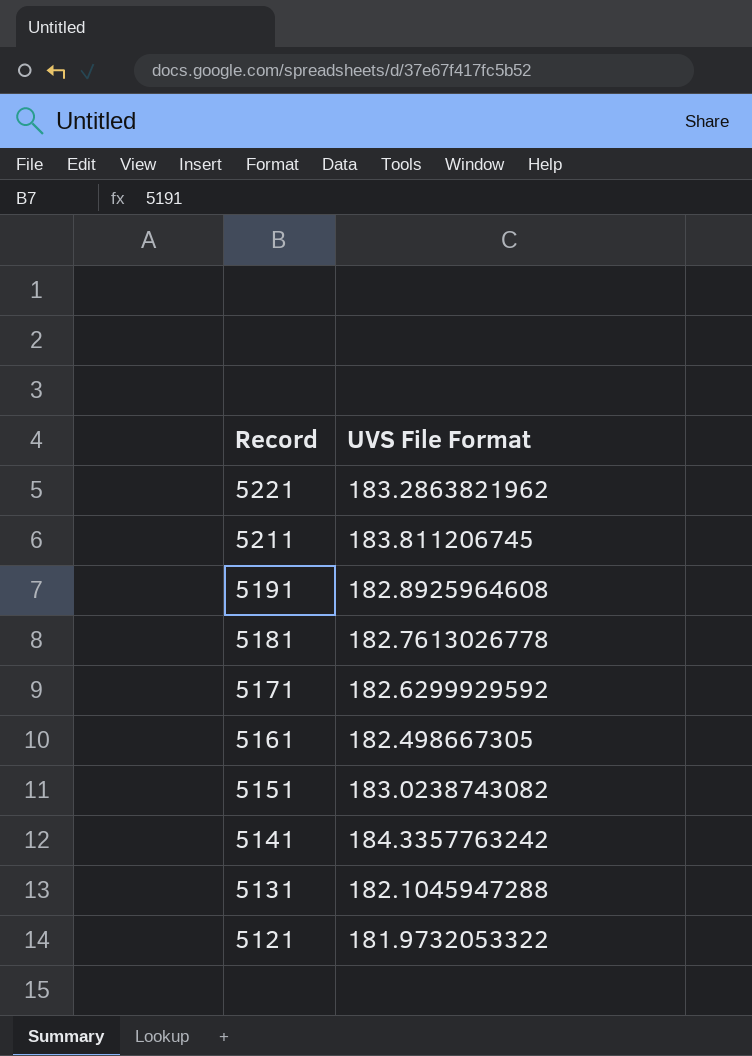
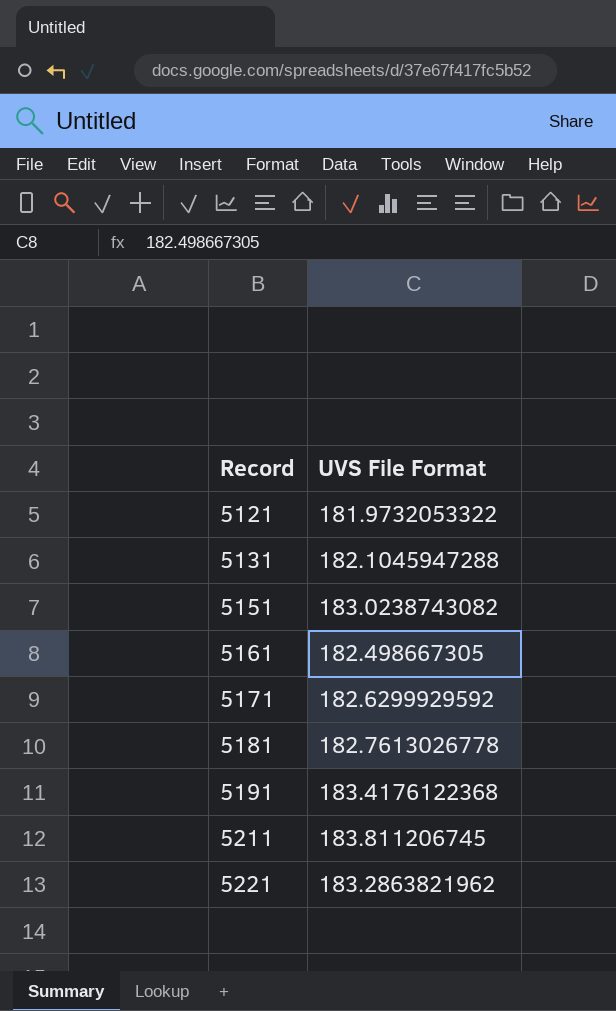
row order: Record descending -> Record ascending
row 5141: 184.3357763242 -> none
5191 | UVS File Format: 182.8925964608 -> 183.4176122368

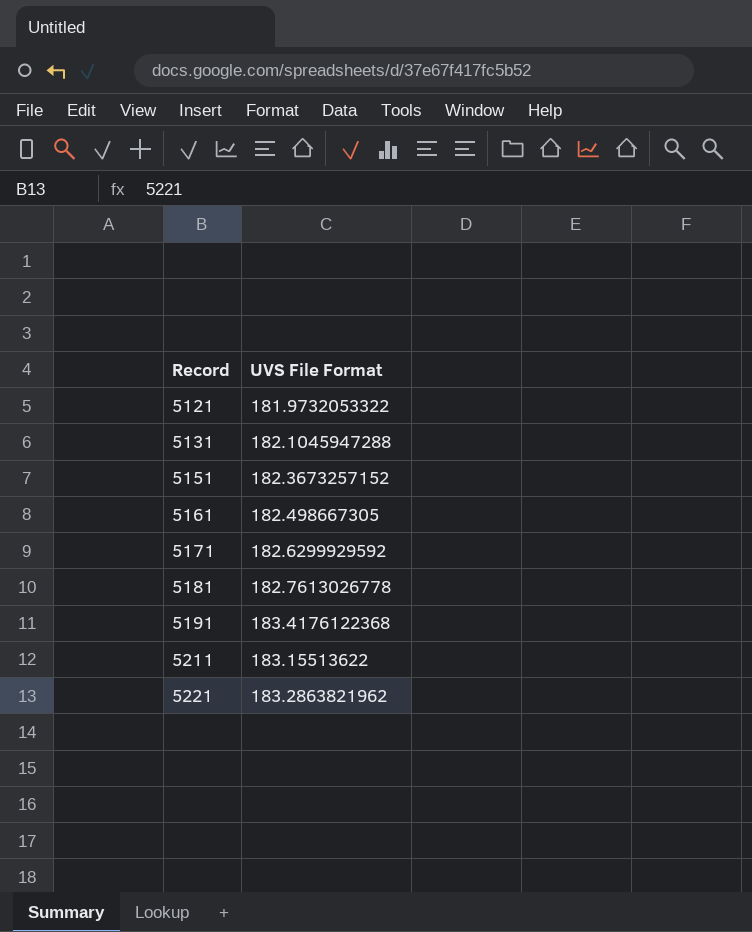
5151 | UVS File Format: 183.0238743082 -> 182.3673257152
5211 | UVS File Format: 183.811206745 -> 183.15513622

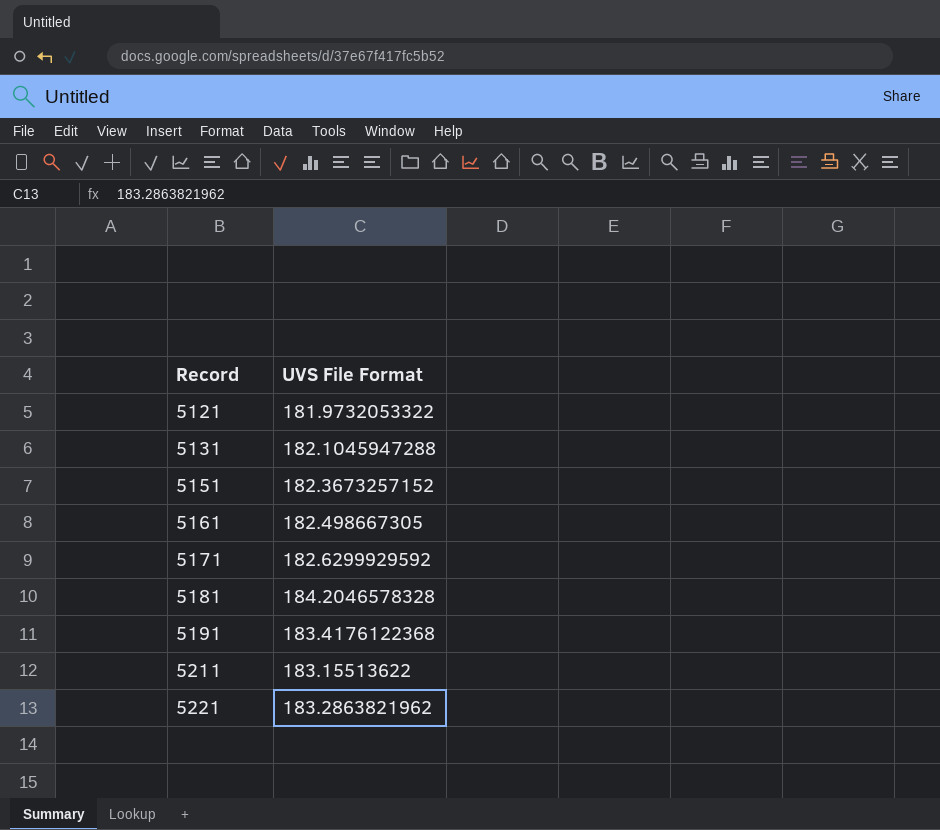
5181 | UVS File Format: 182.7613026778 -> 184.2046578328

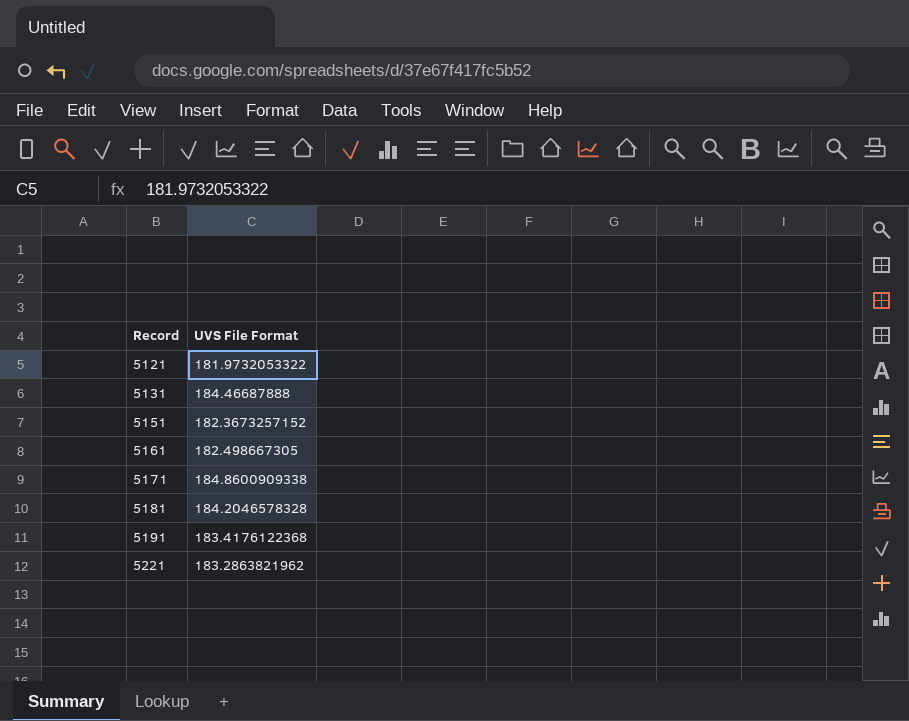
row 5211: 183.15513622 -> none
5131 | UVS File Format: 182.1045947288 -> 184.46687888
5171 | UVS File Format: 182.6299929592 -> 184.8600909338

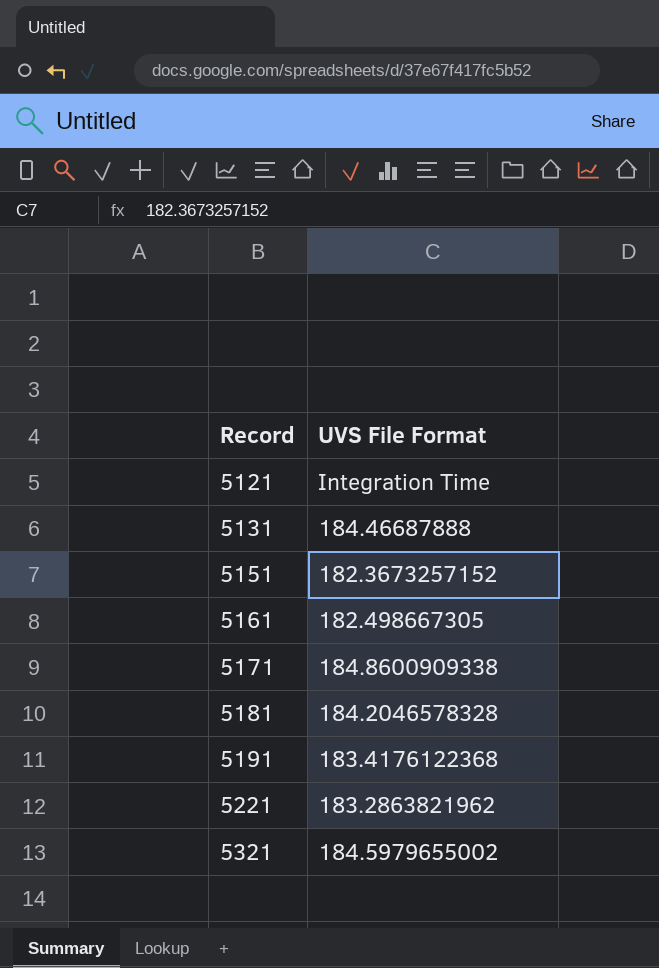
5121 | UVS File Format: 181.9732053322 -> Integration Time
row 5321: none -> 184.5979655002

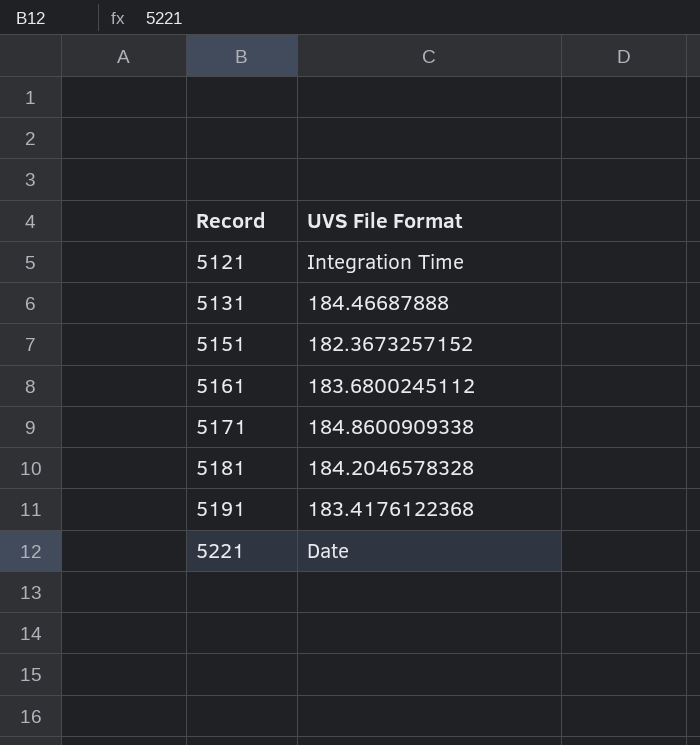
row 5321: 184.5979655002 -> none
5161 | UVS File Format: 182.498667305 -> 183.6800245112
5221 | UVS File Format: 183.2863821962 -> Date

